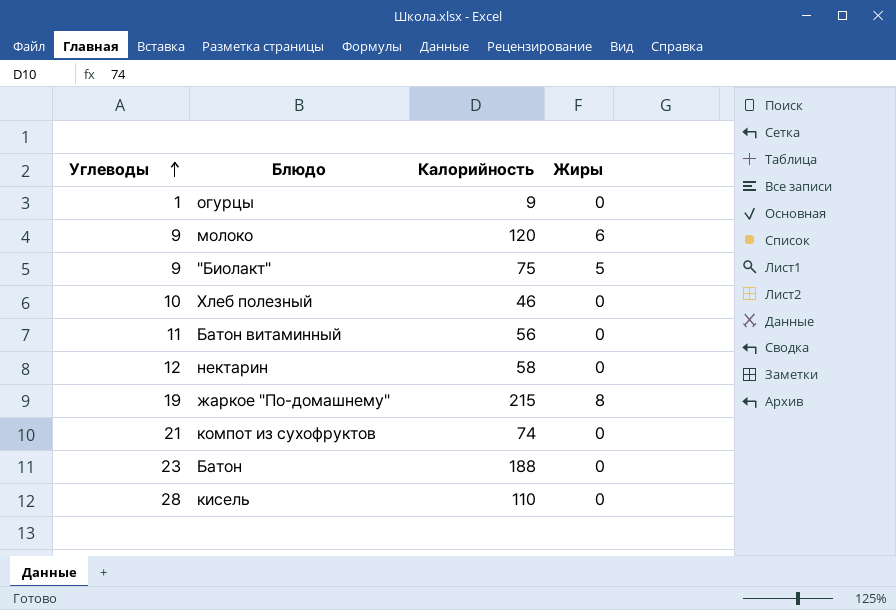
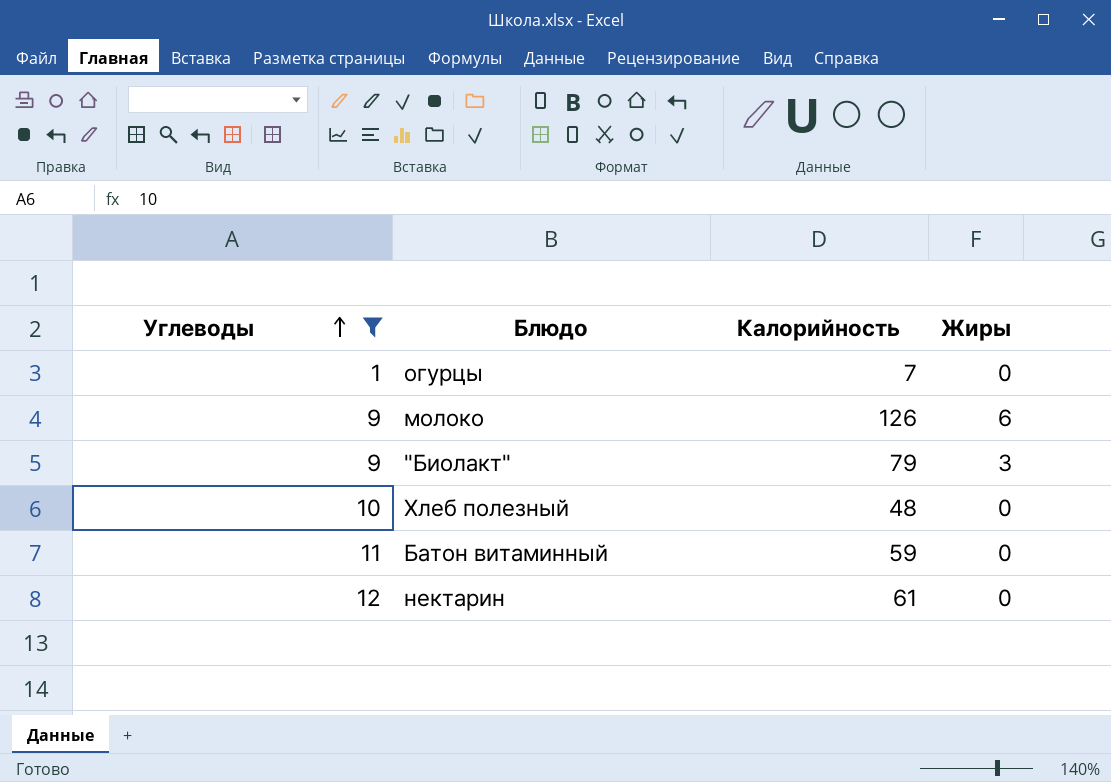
filter: none -> Углеводы <= 12
огурцы | Калорийность: 9 -> 7
молоко | Калорийность: 120 -> 126
"Биолакт" | Калорийность: 75 -> 79
"Биолакт" | Жиры: 5 -> 3
Хлеб полезный | Калорийность: 46 -> 48
Батон витаминный | Калорийность: 56 -> 59
нектарин | Калорийность: 58 -> 61

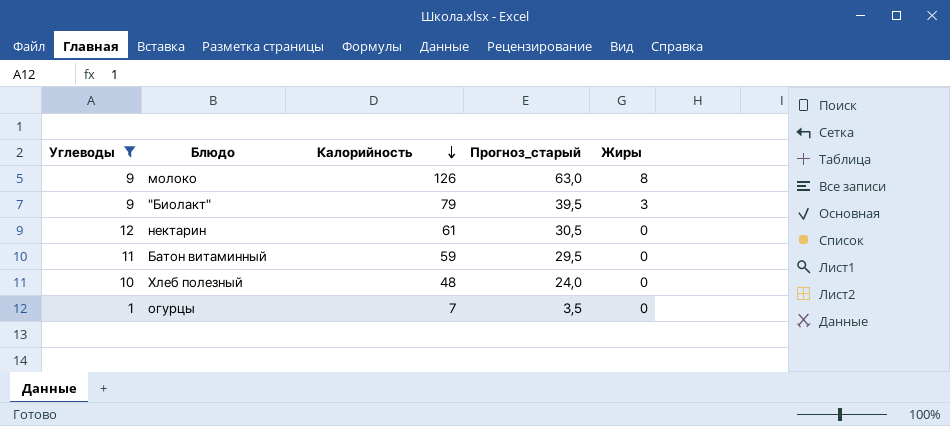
row order: Углеводы ascending -> Калорийность descending
column Прогноз_старый | formula: none -> [Калорийность] * 0,5
молоко | Жиры: 6 -> 8

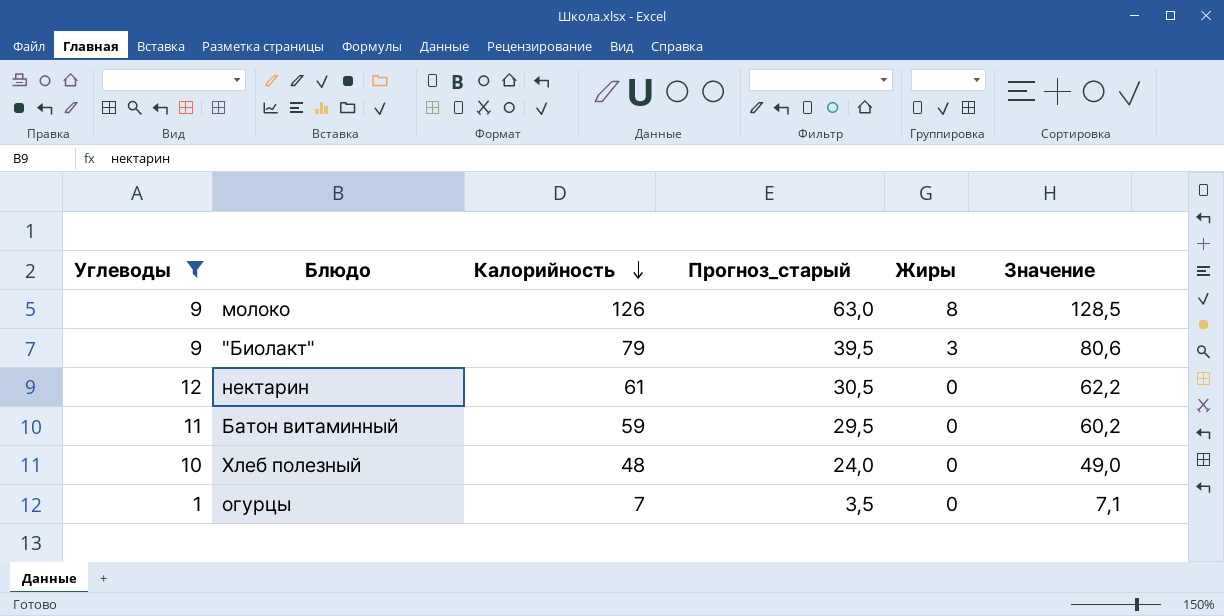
column Значение | formula: none -> [Калорийность] * 1,02

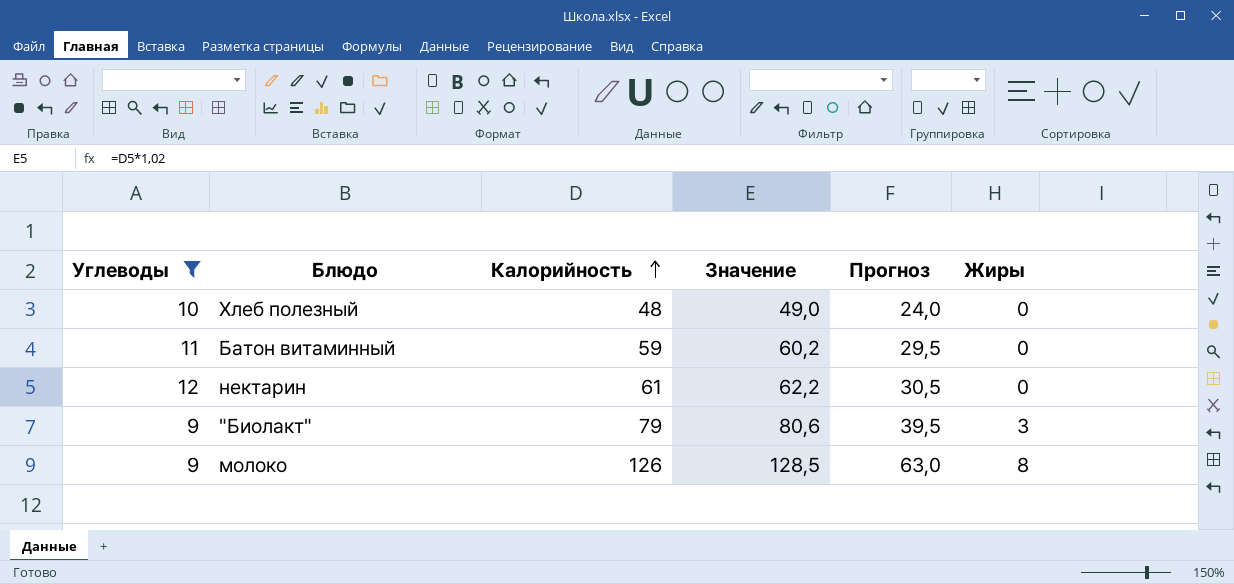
row order: Калорийность descending -> Калорийность ascending
column Значение | position: 6 -> 4
column name: Прогноз_старый -> Прогноз
row огурцы: 1 | 7 | 3,5 | 0 | 7,1 -> none

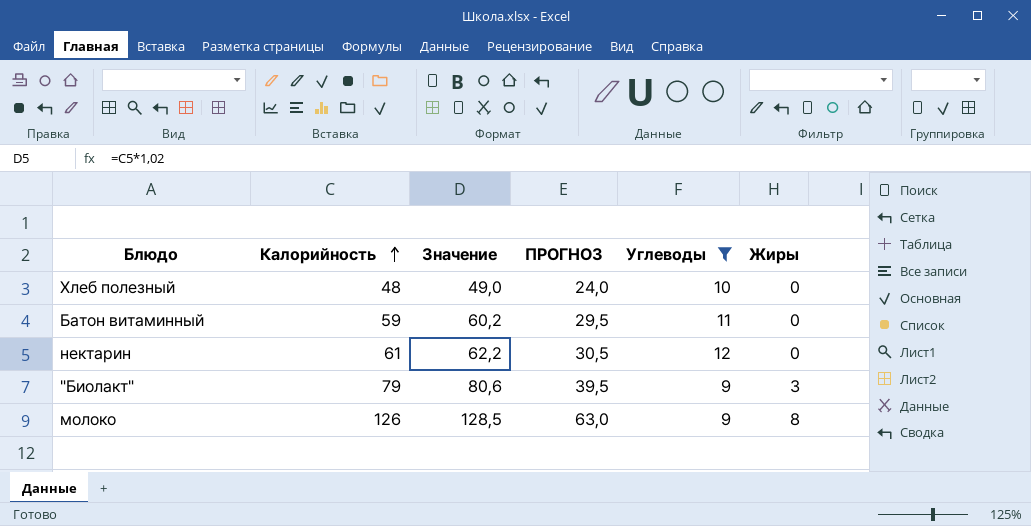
column name: Прогноз -> ПРОГНОЗ
column Углеводы | position: 1 -> 5

